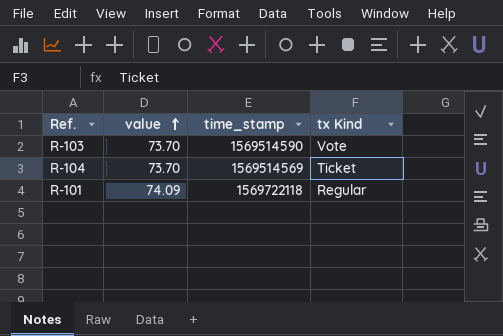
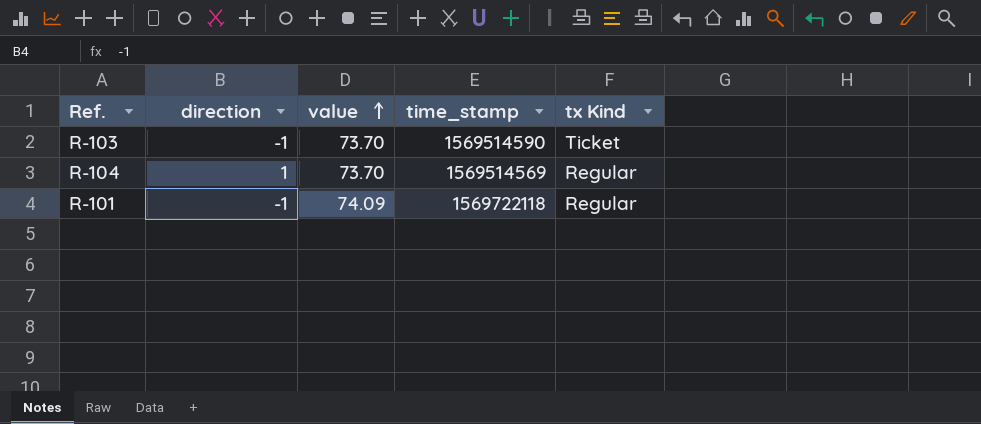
column direction | position: none -> 2
R-103 | tx Kind: Vote -> Ticket
R-104 | tx Kind: Ticket -> Regular

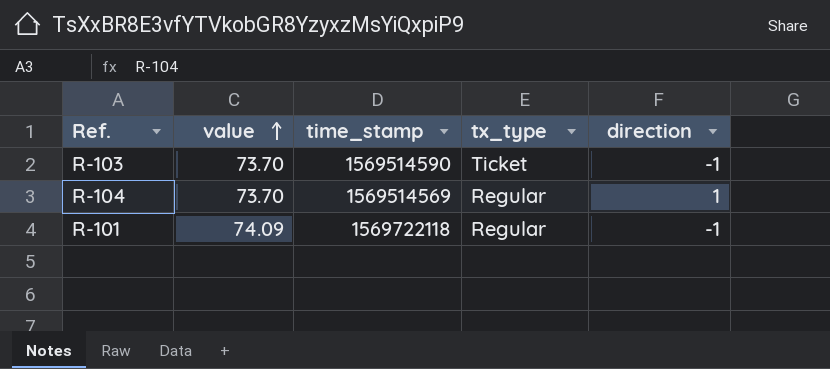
column name: tx Kind -> tx_type
column direction | position: 2 -> 5

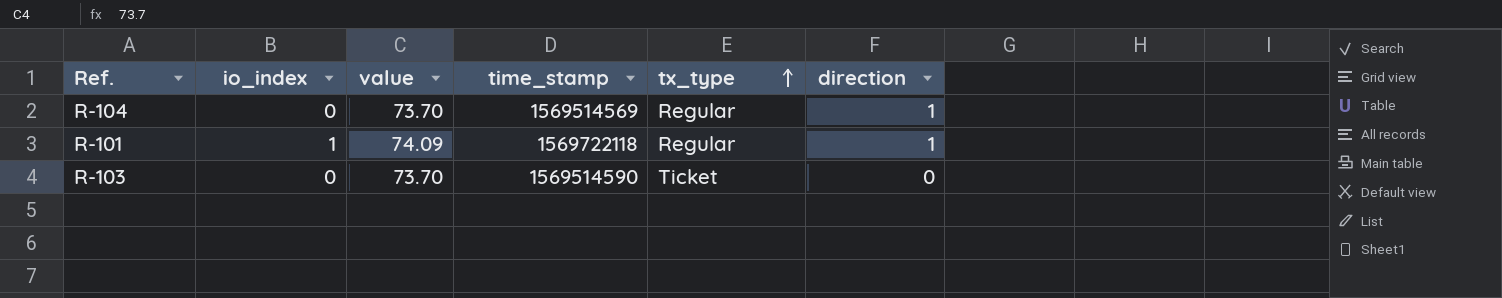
row order: value ascending -> tx_type ascending
column io_index | position: none -> 2
R-101 | direction: -1 -> 1
R-103 | direction: -1 -> 0

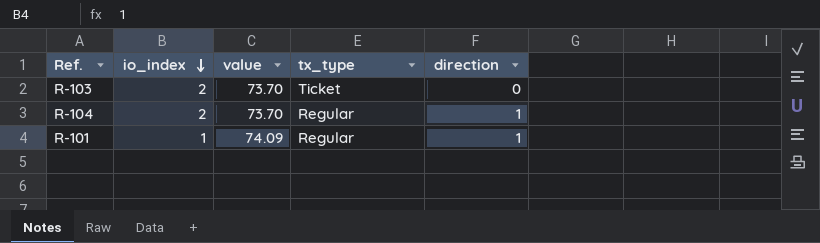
row order: tx_type ascending -> io_index descending
column time_stamp | position: 4 -> none
R-103 | io_index: 0 -> 2
R-104 | io_index: 0 -> 2

